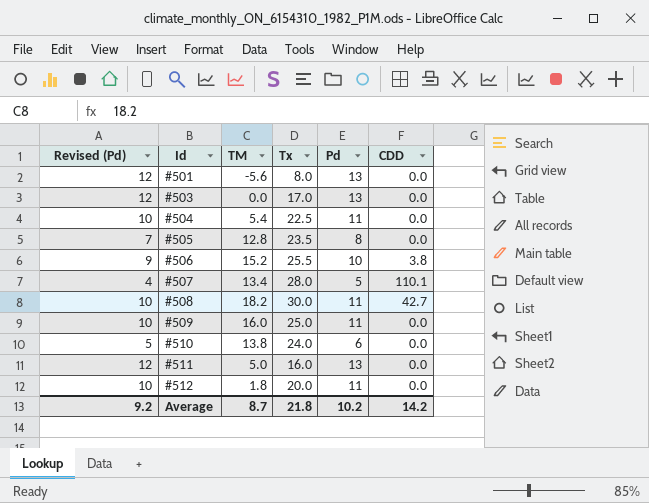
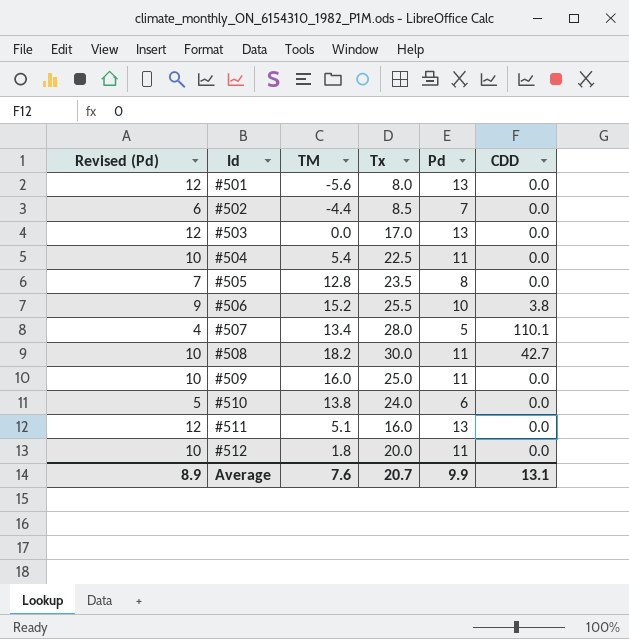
row #502: none -> 6 | -4.4 | 8.5 | 7 | 0.0
#511 | TM: 5.0 -> 5.1
Average | Revised (Pd): 9.2 -> 8.9
Average | TM: 8.7 -> 7.6
Average | Tx: 21.8 -> 20.7
Average | Pd: 10.2 -> 9.9
Average | CDD: 14.2 -> 13.1

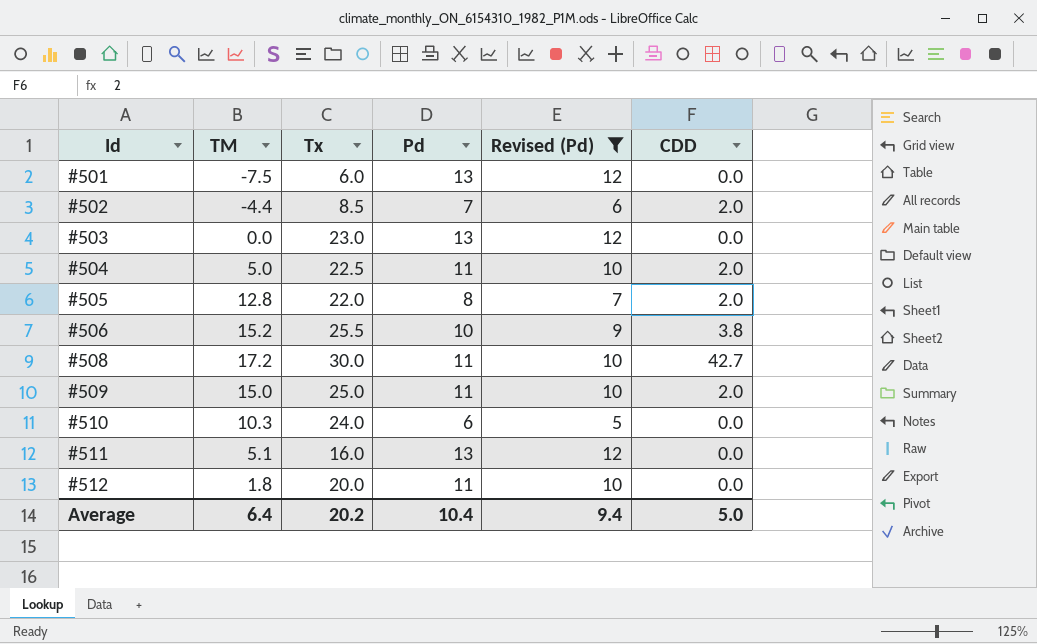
filter: none -> Revised (Pd) != 4
column Revised (Pd) | position: 1 -> 5
#501 | TM: -5.6 -> -7.5
#501 | Tx: 8.0 -> 6.0
#502 | CDD: 0.0 -> 2.0
#503 | Tx: 17.0 -> 23.0
#504 | TM: 5.4 -> 5.0
#504 | CDD: 0.0 -> 2.0
#505 | Tx: 23.5 -> 22.0
#505 | CDD: 0.0 -> 2.0
#508 | TM: 18.2 -> 17.2
#509 | TM: 16.0 -> 15.0
#509 | CDD: 0.0 -> 2.0
#510 | TM: 13.8 -> 10.3
Average | TM: 7.6 -> 6.4
Average | Tx: 20.7 -> 20.2
Average | Pd: 9.9 -> 10.4
Average | Revised (Pd): 8.9 -> 9.4
Average | CDD: 13.1 -> 5.0

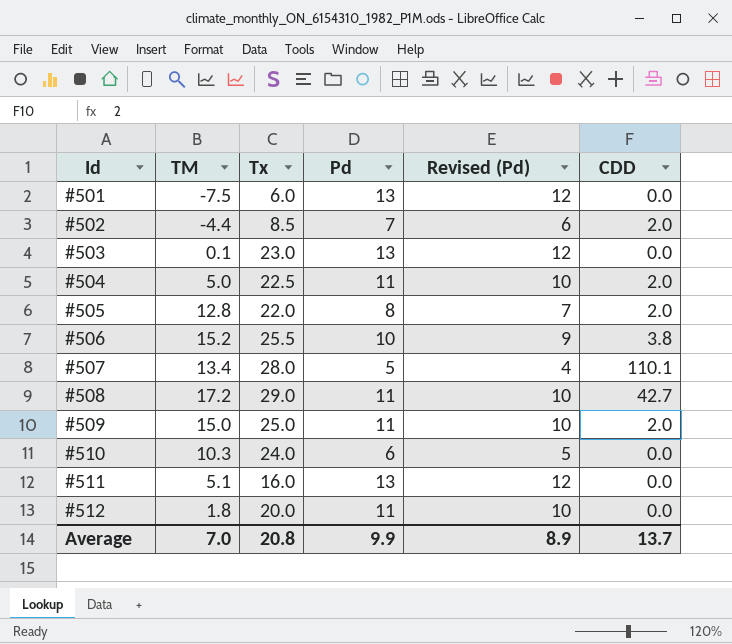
filter: Revised (Pd) != 4 -> none
#503 | TM: 0.0 -> 0.1
#508 | Tx: 30.0 -> 29.0
Average | TM: 6.4 -> 7.0
Average | Tx: 20.2 -> 20.8
Average | Pd: 10.4 -> 9.9
Average | Revised (Pd): 9.4 -> 8.9
Average | CDD: 5.0 -> 13.7

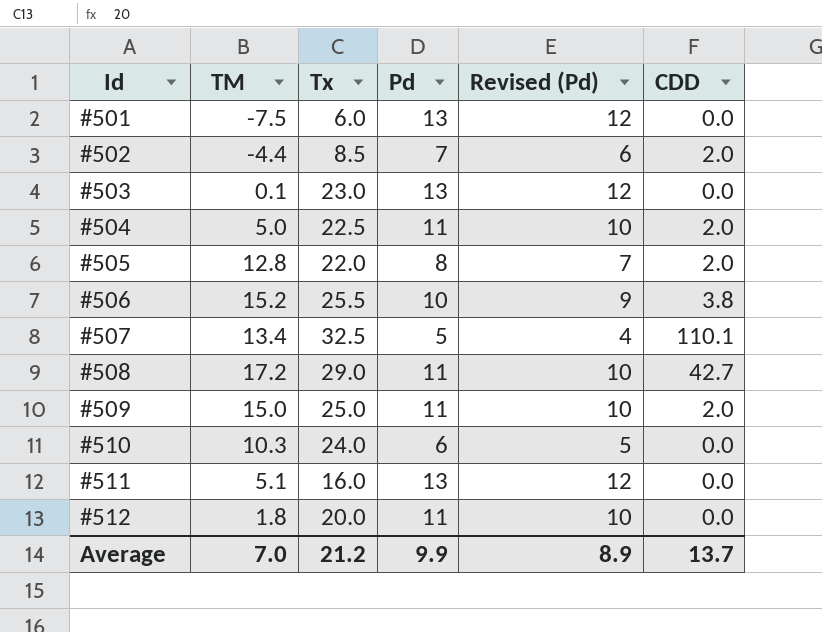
#507 | Tx: 28.0 -> 32.5
Average | Tx: 20.8 -> 21.2

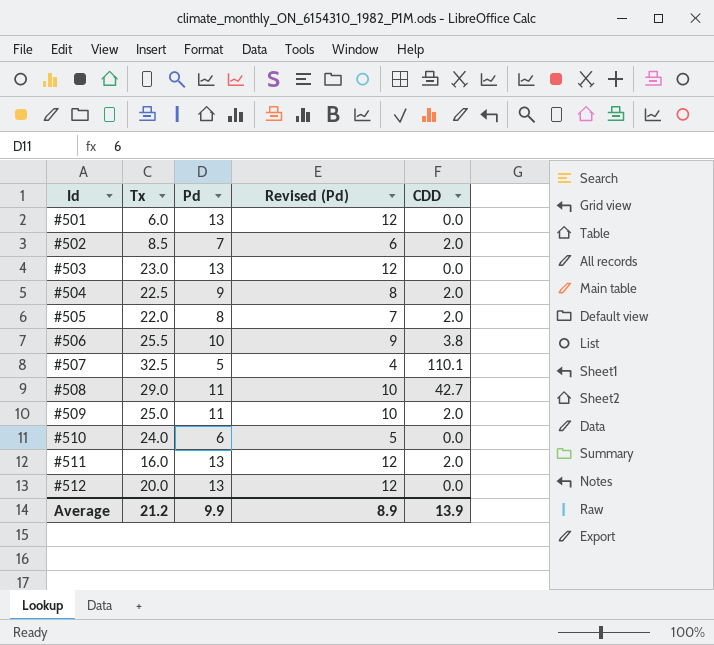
column TM | position: 2 -> none
#504 | Pd: 11 -> 9
#504 | Revised (Pd): 10 -> 8
#511 | CDD: 0.0 -> 2.0
#512 | Pd: 11 -> 13
#512 | Revised (Pd): 10 -> 12
Average | CDD: 13.7 -> 13.9

